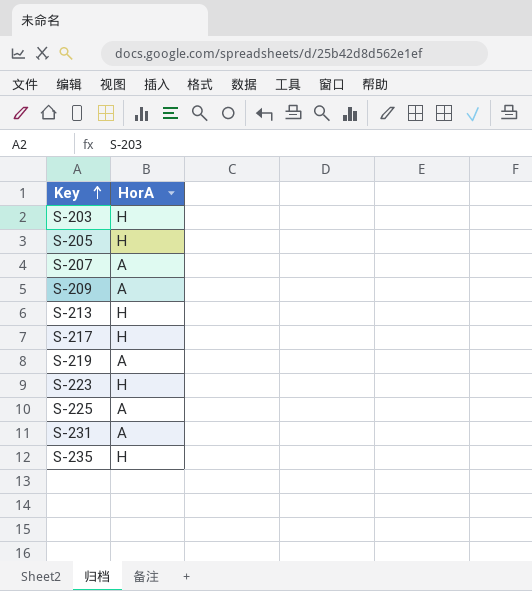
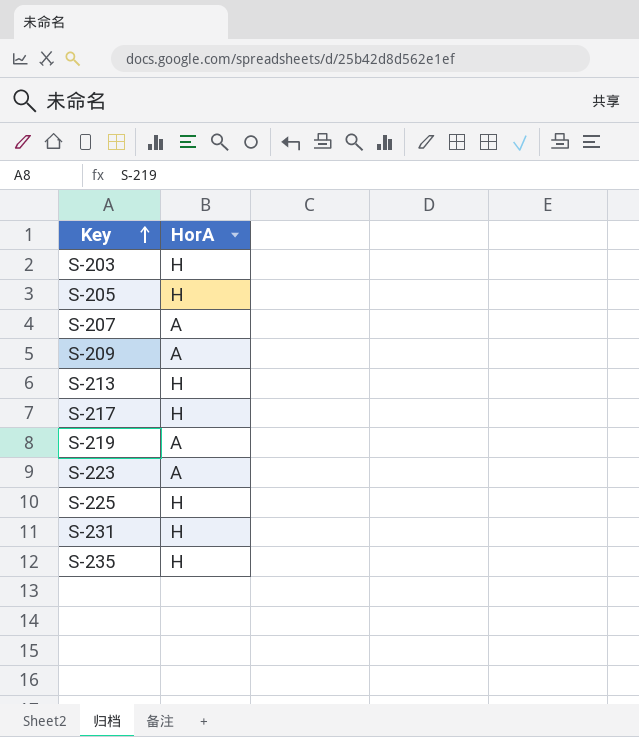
S-223 | HorA: H -> A
S-225 | HorA: A -> H
S-231 | HorA: A -> H

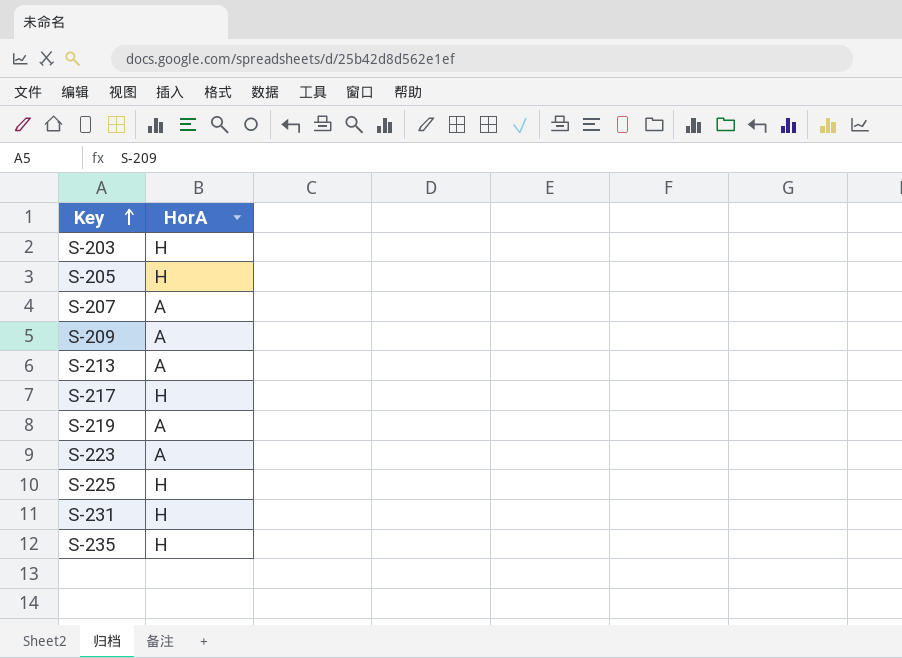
S-213 | HorA: H -> A

